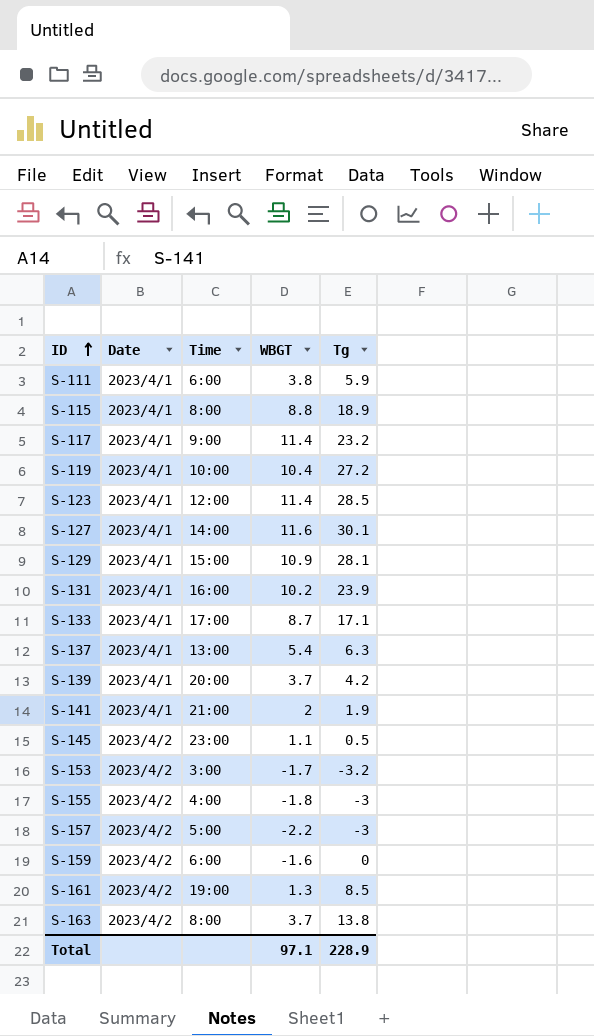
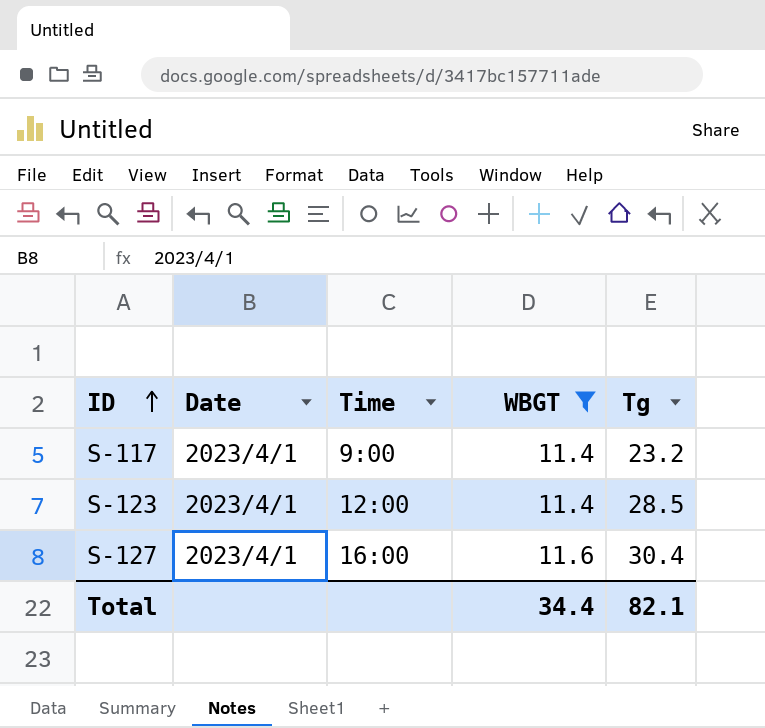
filter: none -> WBGT >= 11.4
S-127 | Time: 14:00 -> 16:00
S-127 | Tg: 30.1 -> 30.4
Total | WBGT: 97.1 -> 34.4
Total | Tg: 228.9 -> 82.1

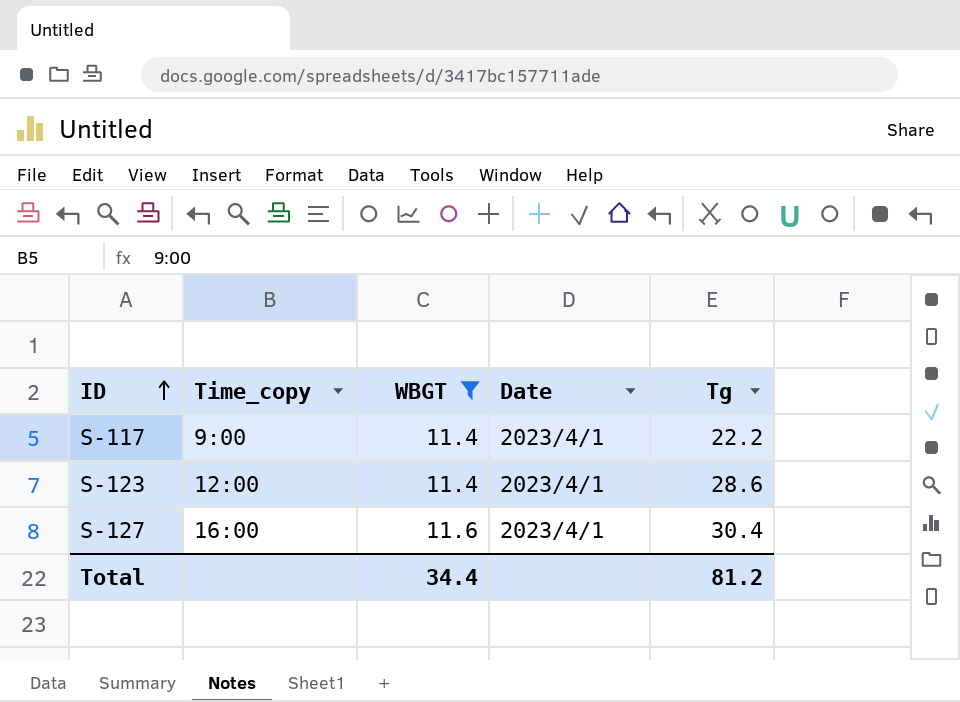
column name: Time -> Time_copy
column Date | position: 2 -> 4
S-117 | Tg: 23.2 -> 22.2
S-123 | Tg: 28.5 -> 28.6
Total | Tg: 82.1 -> 81.2

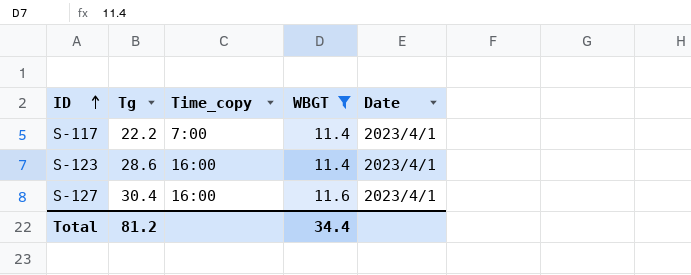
column Tg | position: 5 -> 2
S-117 | Time_copy: 9:00 -> 7:00
S-123 | Time_copy: 12:00 -> 16:00

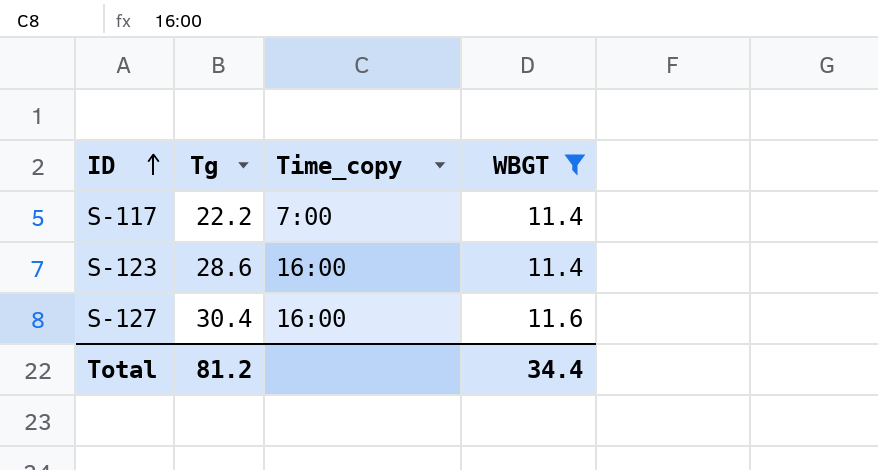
column Date | position: 5 -> none

